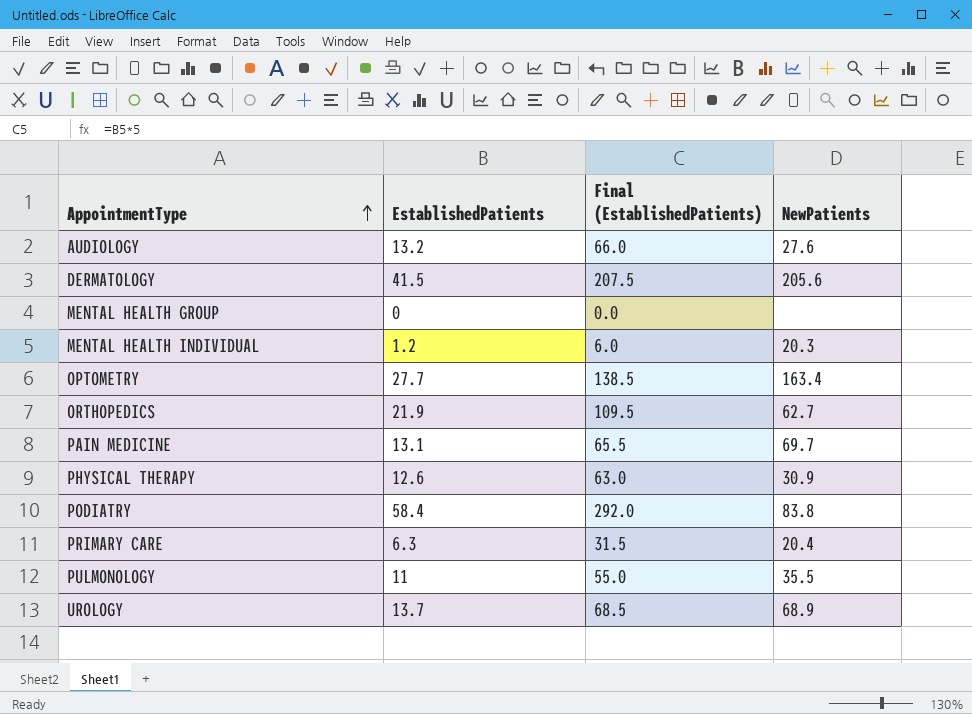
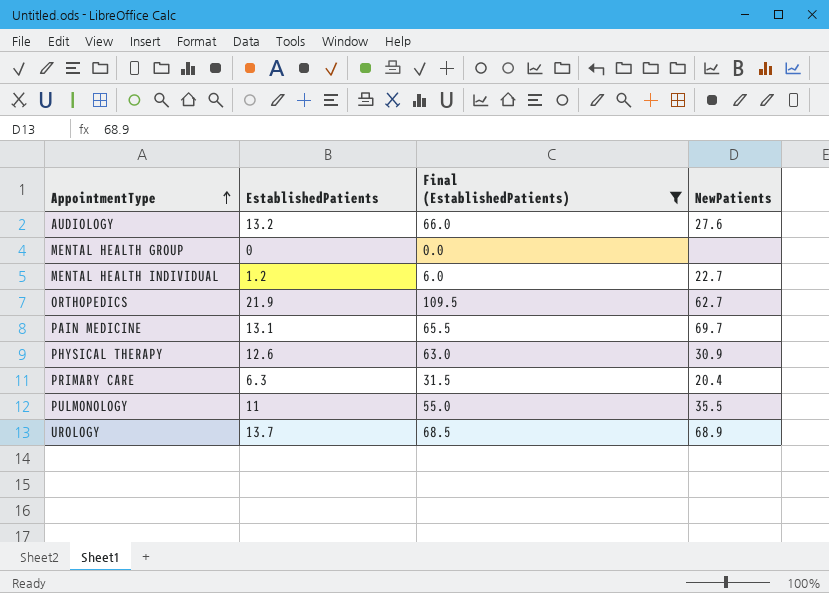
filter: none -> Final (EstablishedPatients) <= 109.5
MENTAL HEALTH INDIVIDUAL | NewPatients: 20.3 -> 22.7

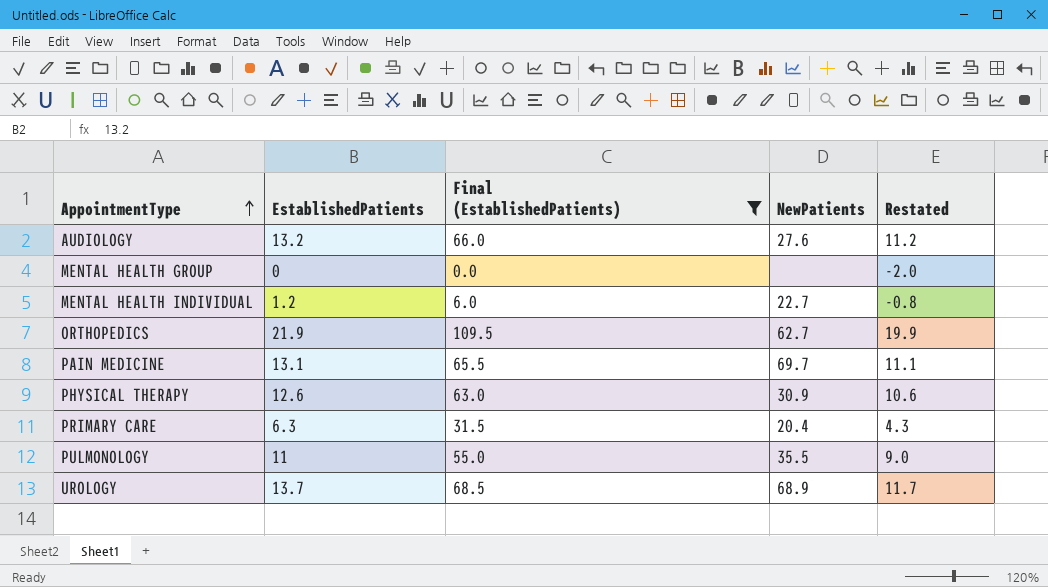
column Restated | formula: none -> [EstablishedPatients] - 2

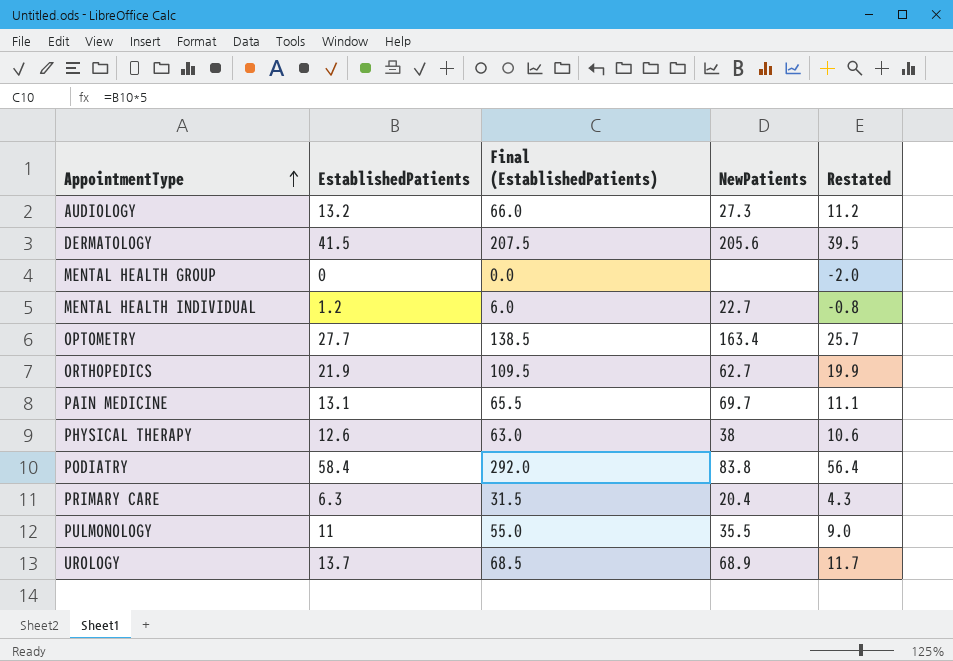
filter: Final (EstablishedPatients) <= 109.5 -> none
AUDIOLOGY | NewPatients: 27.6 -> 27.3
PHYSICAL THERAPY | NewPatients: 30.9 -> 38

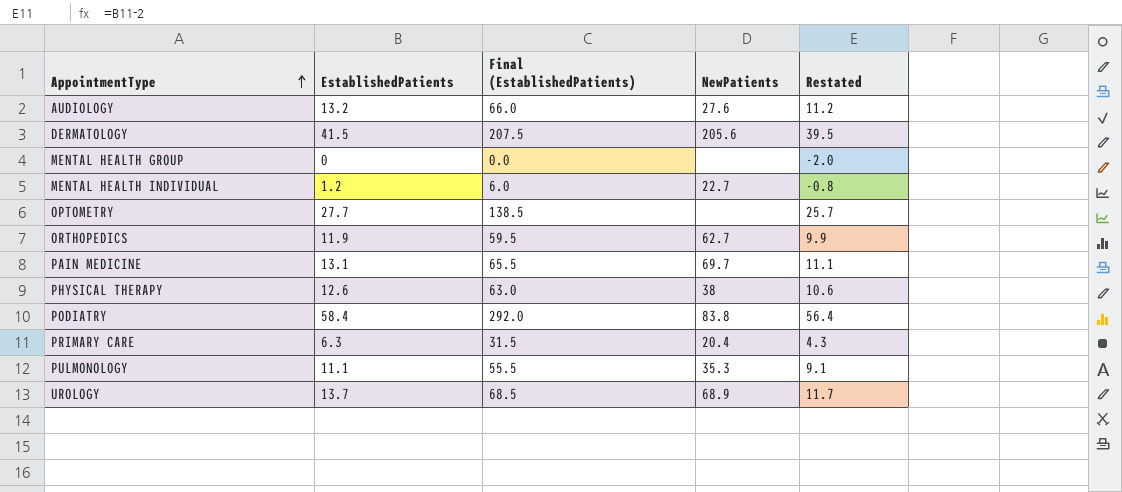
AUDIOLOGY | NewPatients: 27.3 -> 27.6
OPTOMETRY | NewPatients: 163.4 -> none
ORTHOPEDICS | EstablishedPatients: 21.9 -> 11.9
ORTHOPEDICS | Final (EstablishedPatients): 109.5 -> 59.5
ORTHOPEDICS | Restated: 19.9 -> 9.9
PULMONOLOGY | EstablishedPatients: 11 -> 11.1
PULMONOLOGY | Final (EstablishedPatients): 55.0 -> 55.5
PULMONOLOGY | NewPatients: 35.5 -> 35.3
PULMONOLOGY | Restated: 9.0 -> 9.1

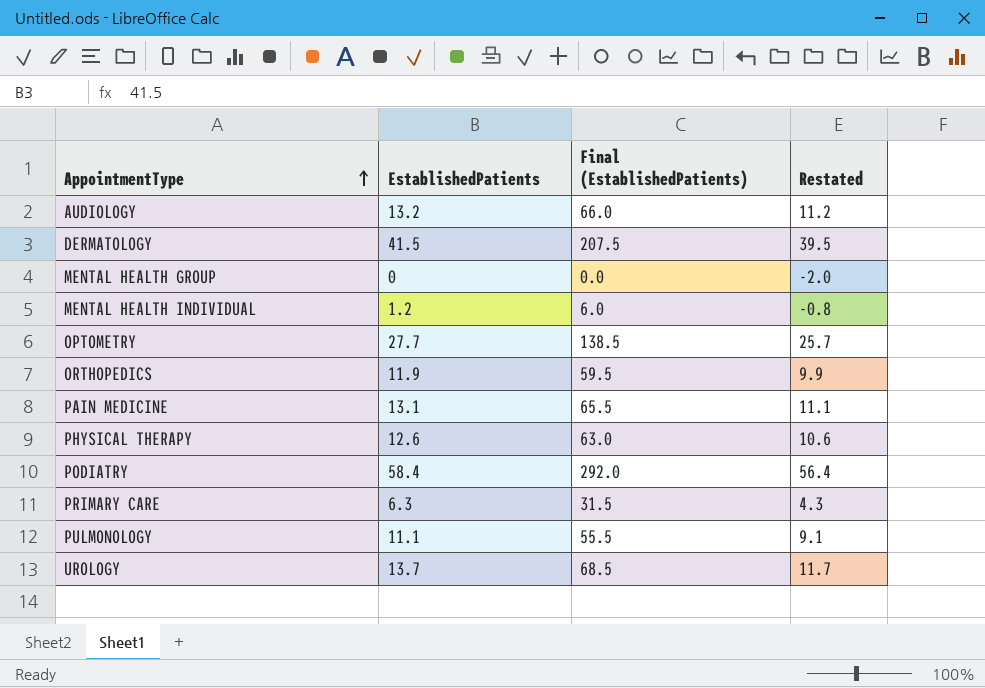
column NewPatients | position: 4 -> none

